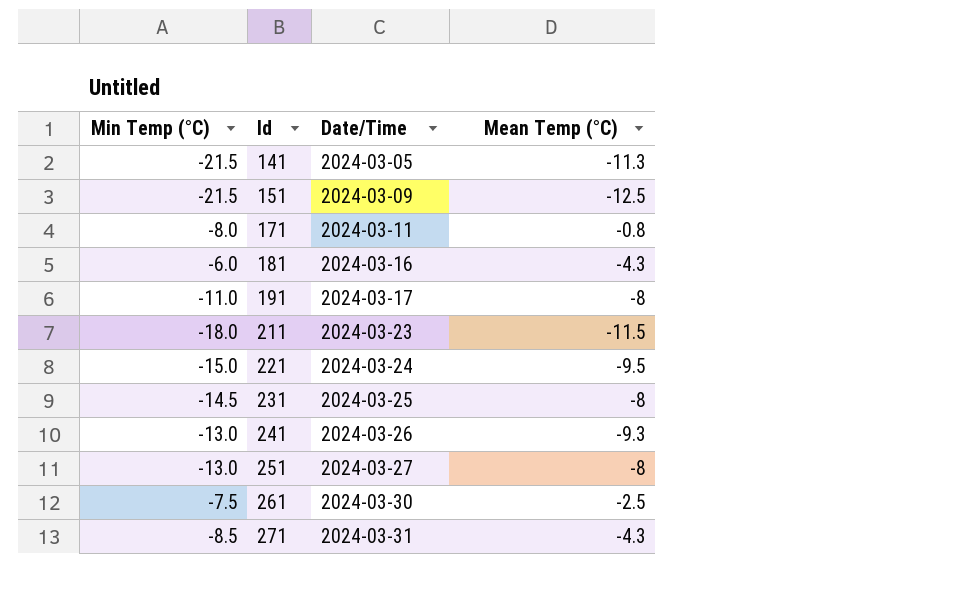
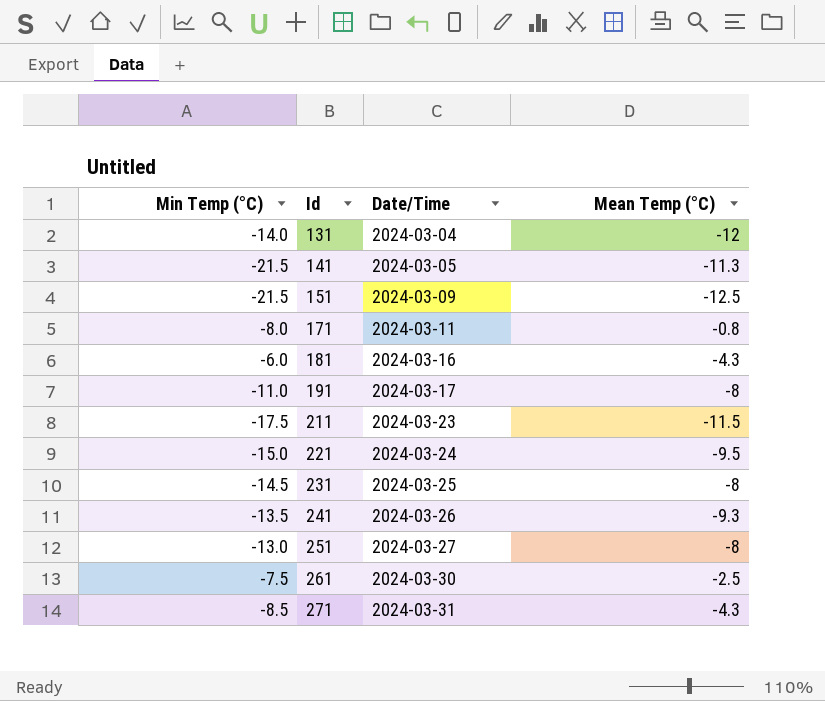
row 131: none -> -14.0 | 2024-03-04 | -12
211 | Min Temp (°C): -18.0 -> -17.5
241 | Min Temp (°C): -13.0 -> -13.5

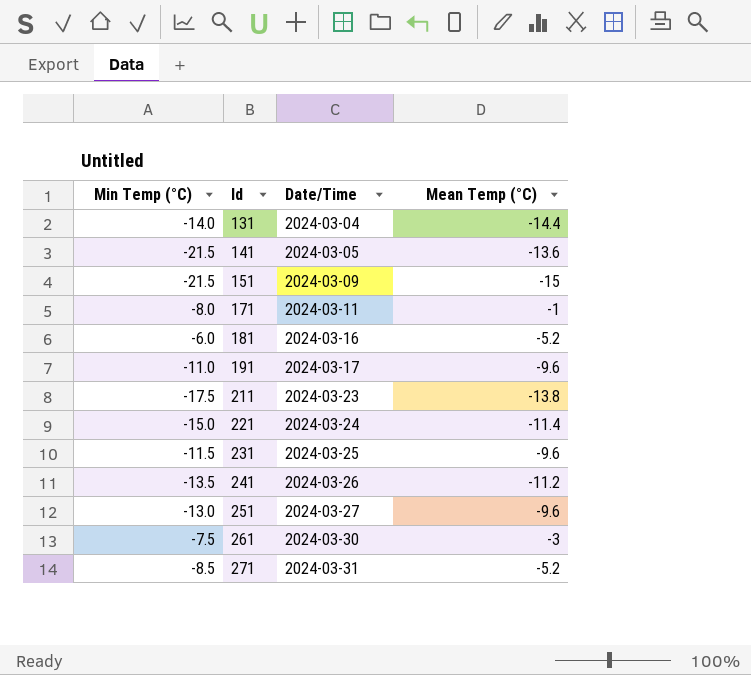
131 | Mean Temp (°C): -12 -> -14.4
141 | Mean Temp (°C): -11.3 -> -13.6
151 | Mean Temp (°C): -12.5 -> -15
171 | Mean Temp (°C): -0.8 -> -1
181 | Mean Temp (°C): -4.3 -> -5.2
191 | Mean Temp (°C): -8 -> -9.6
211 | Mean Temp (°C): -11.5 -> -13.8
221 | Mean Temp (°C): -9.5 -> -11.4
231 | Min Temp (°C): -14.5 -> -11.5
231 | Mean Temp (°C): -8 -> -9.6
241 | Mean Temp (°C): -9.3 -> -11.2
251 | Mean Temp (°C): -8 -> -9.6
261 | Mean Temp (°C): -2.5 -> -3
271 | Mean Temp (°C): -4.3 -> -5.2

